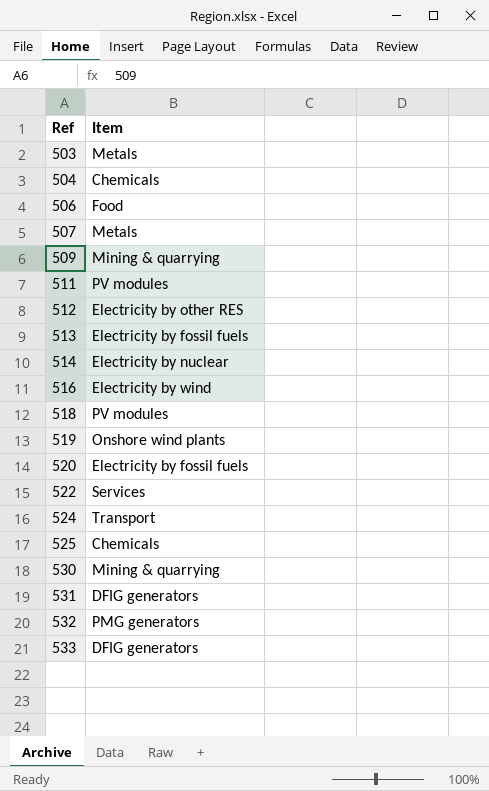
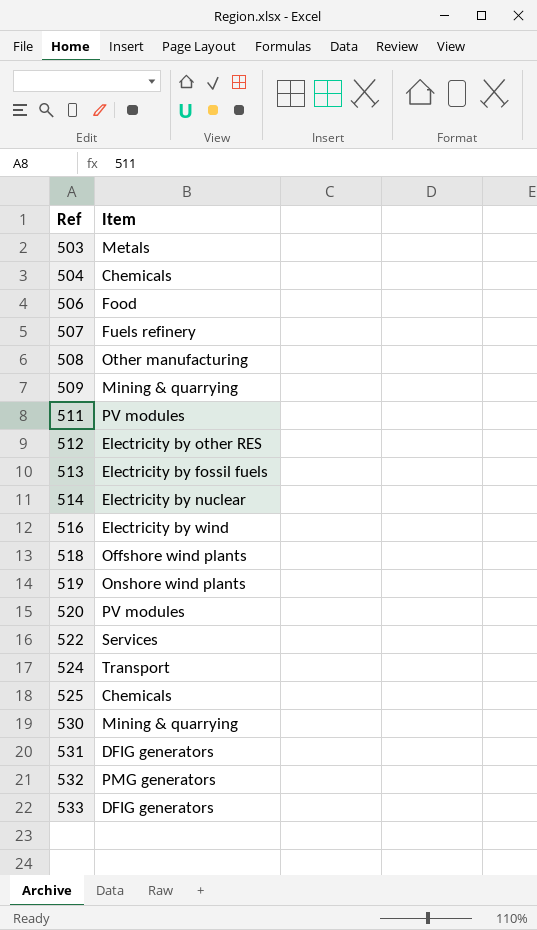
507 | Item: Metals -> Fuels refinery
row 508: none -> Other manufacturing
518 | Item: PV modules -> Offshore wind plants
520 | Item: Electricity by fossil fuels -> PV modules

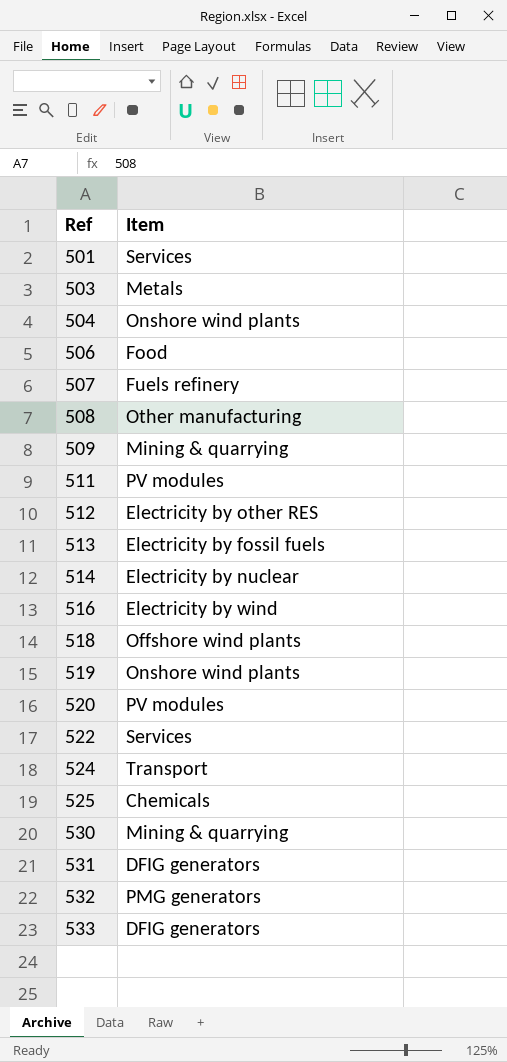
row 501: none -> Services
504 | Item: Chemicals -> Onshore wind plants

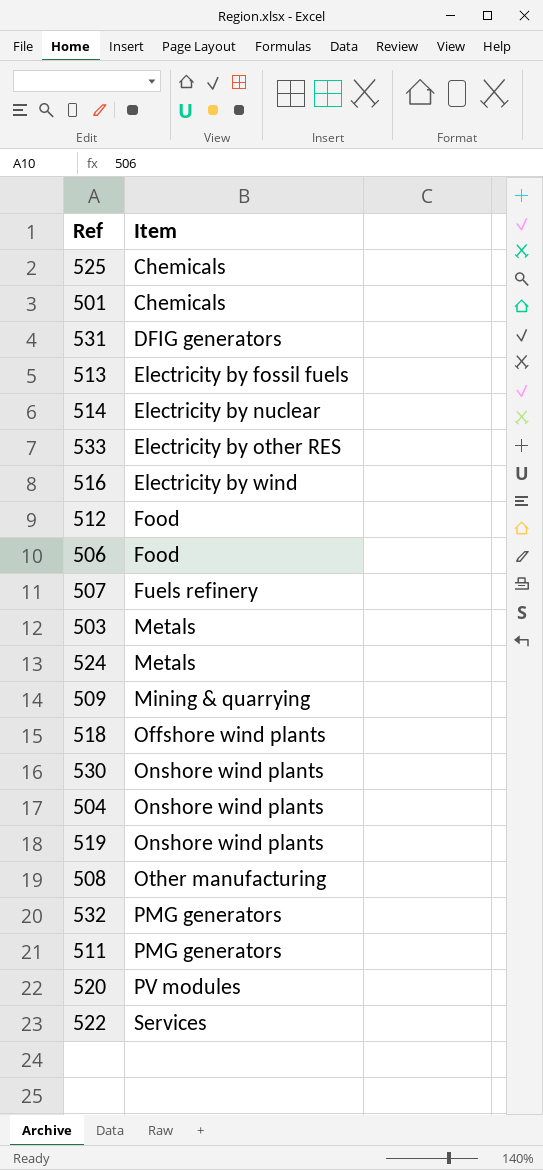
row order: Ref ascending -> Item ascending
501 | Item: Services -> Chemicals
533 | Item: DFIG generators -> Electricity by other RES
512 | Item: Electricity by other RES -> Food
524 | Item: Transport -> Metals
530 | Item: Mining & quarrying -> Onshore wind plants
511 | Item: PV modules -> PMG generators

